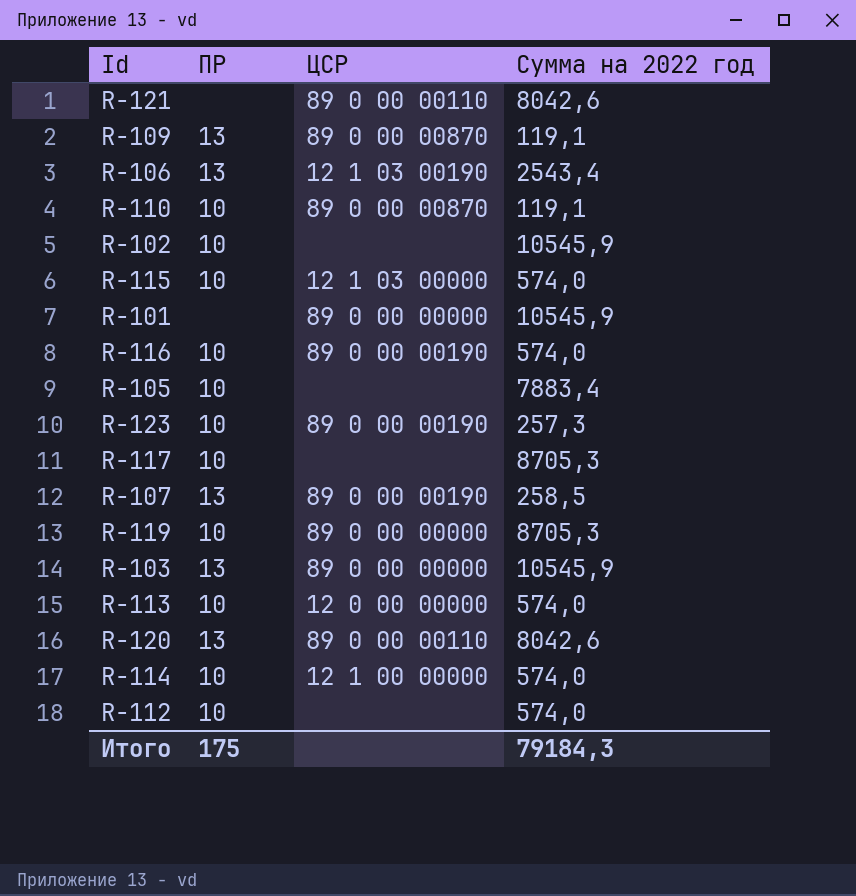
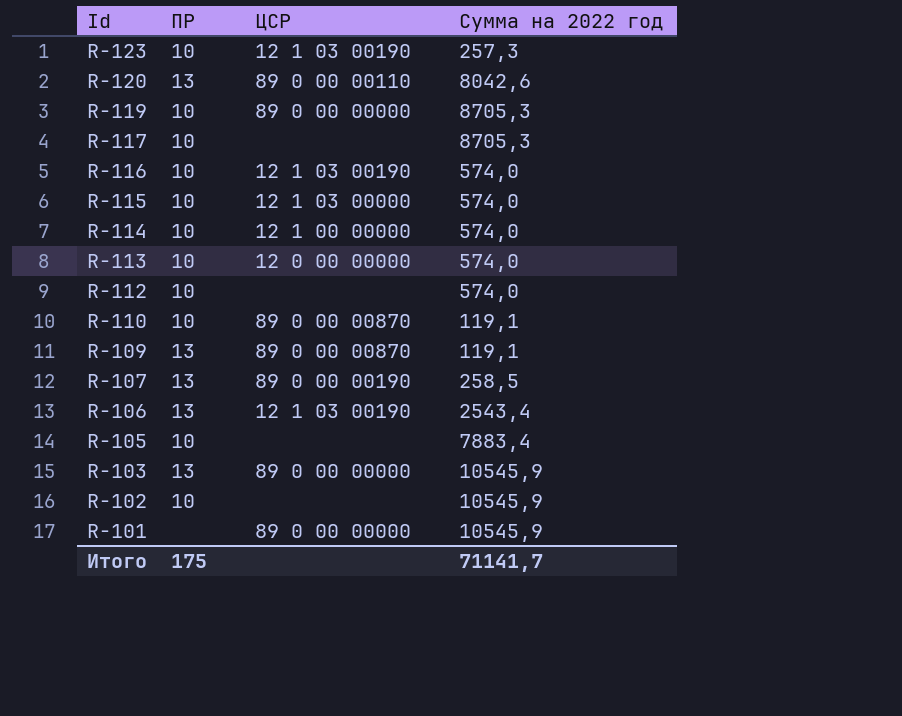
row order: none -> Id descending
row R-121: none | 89 0 00 00110 | 8042,6 -> none
R-123 | ЦСР: 89 0 00 00190 -> 12 1 03 00190
R-116 | ЦСР: 89 0 00 00190 -> 12 1 03 00190
Итого | Сумма на 2022 год: 79184,3 -> 71141,7

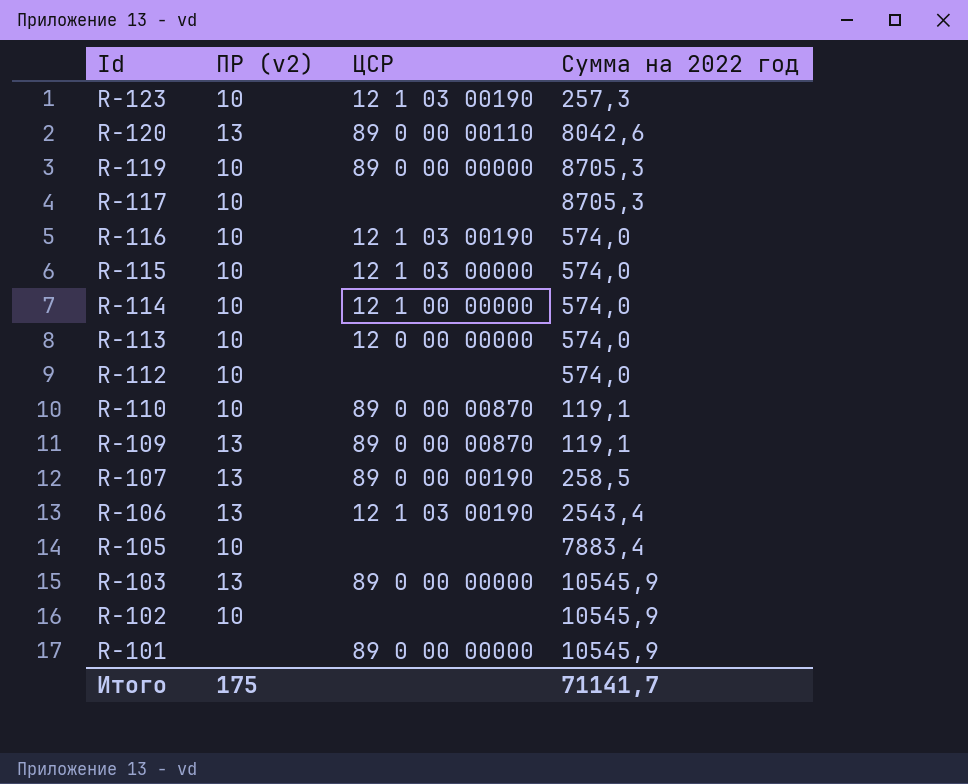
column name: ПР -> ПР (v2)

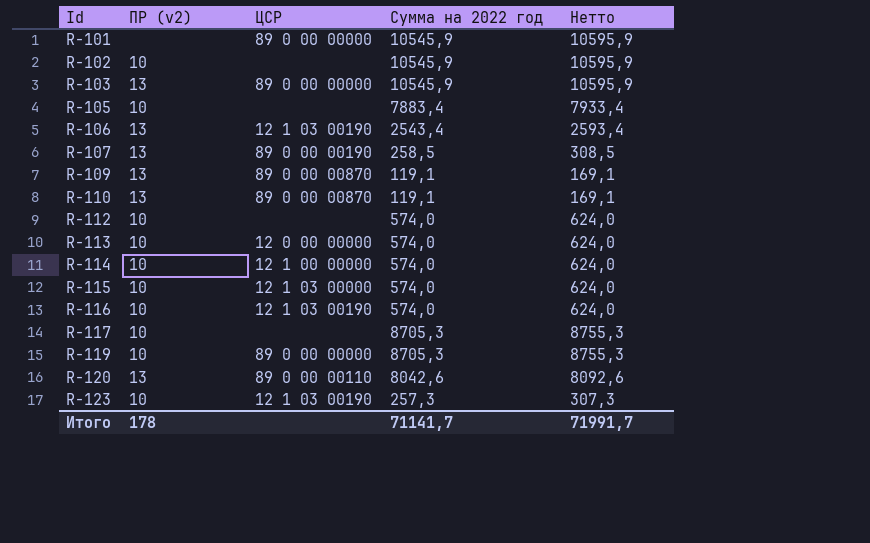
row order: Id descending -> Id ascending
column Нетто | formula: none -> [Сумма на 2022 год] + 50
R-110 | ПР (v2): 10 -> 13
Итого | ПР (v2): 175 -> 178

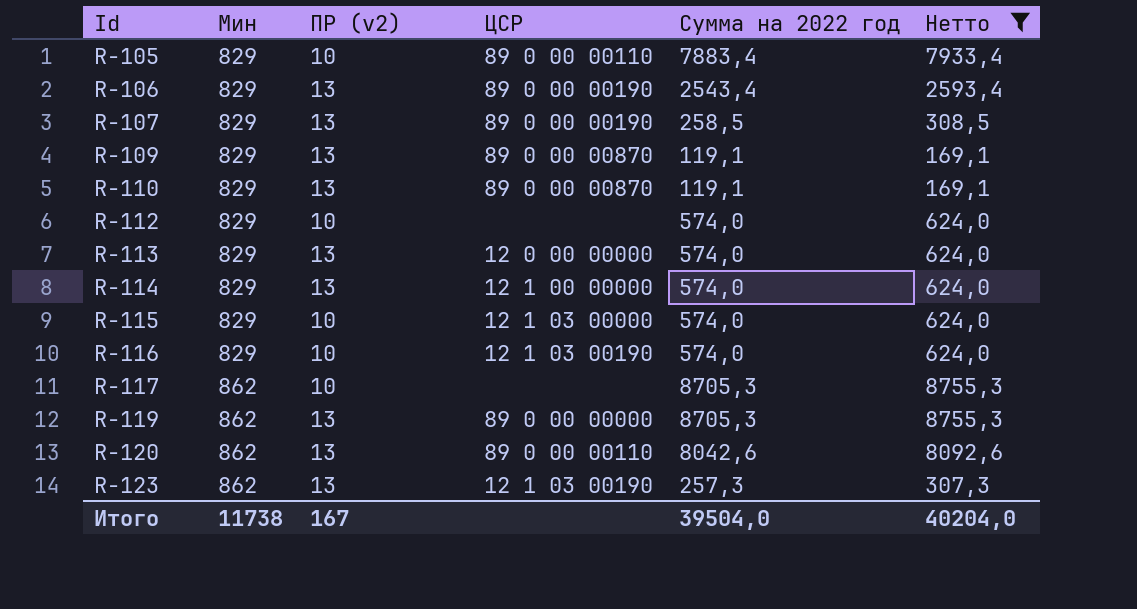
filter: none -> Нетто != 10595,9
column Мин | position: none -> 2
R-105 | ЦСР: none -> 89 0 00 00110
R-106 | ЦСР: 12 1 03 00190 -> 89 0 00 00190
R-113 | ПР (v2): 10 -> 13
R-114 | ПР (v2): 10 -> 13
R-119 | ПР (v2): 10 -> 13
R-123 | ПР (v2): 10 -> 13
Итого | ПР (v2): 178 -> 167
Итого | Сумма на 2022 год: 71141,7 -> 39504,0
Итого | Нетто: 71991,7 -> 40204,0

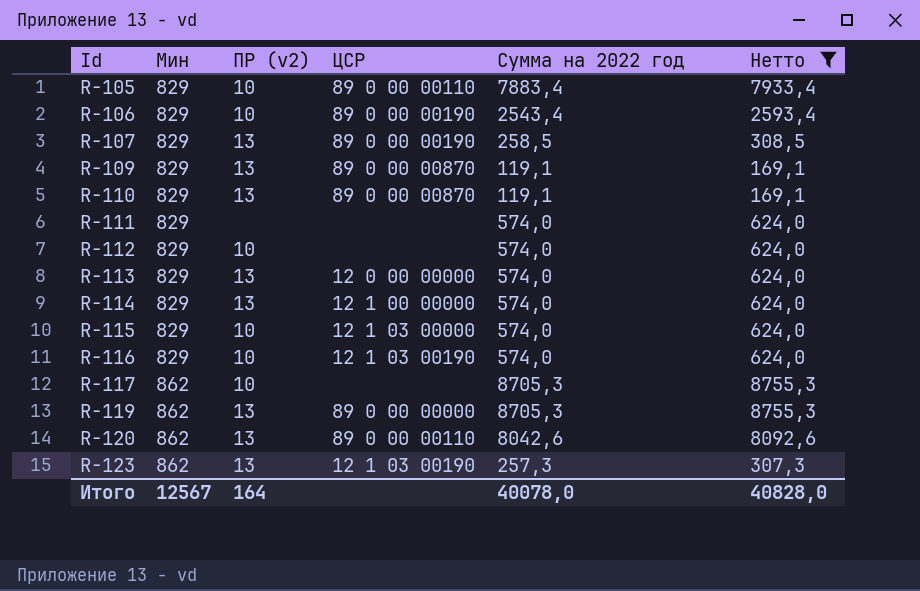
R-106 | ПР (v2): 13 -> 10
row R-111: none -> 829 | none | none | 574,0 | 624,0
Итого | Мин: 11738 -> 12567
Итого | ПР (v2): 167 -> 164
Итого | Сумма на 2022 год: 39504,0 -> 40078,0
Итого | Нетто: 40204,0 -> 40828,0

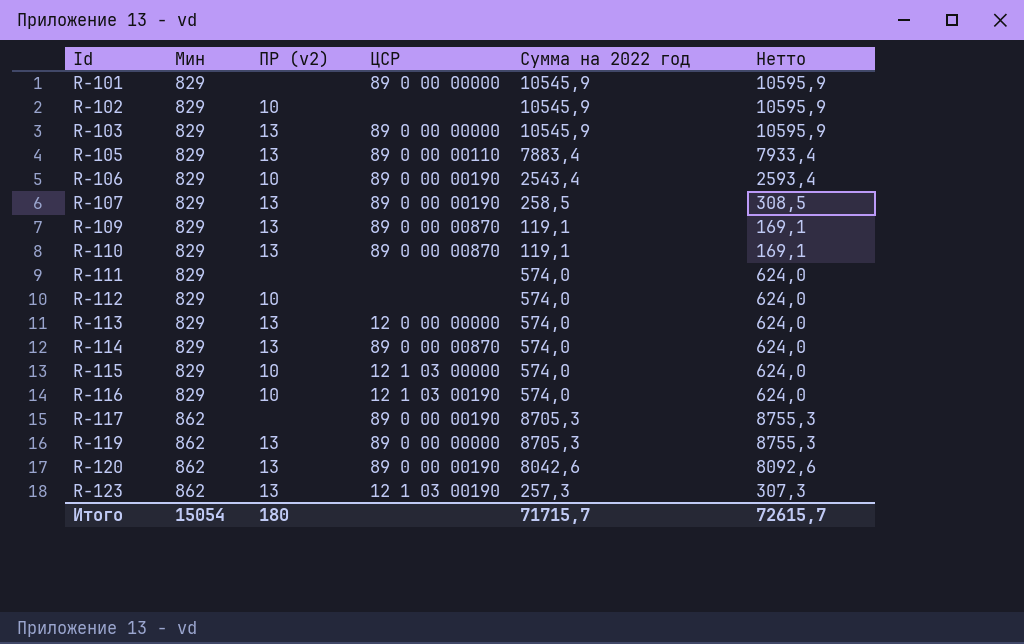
filter: Нетто != 10595,9 -> none
R-105 | ПР (v2): 10 -> 13
R-114 | ЦСР: 12 1 00 00000 -> 89 0 00 00870
R-117 | ПР (v2): 10 -> none
R-117 | ЦСР: none -> 89 0 00 00190
R-120 | ЦСР: 89 0 00 00110 -> 89 0 00 00190
Итого | Мин: 12567 -> 15054
Итого | ПР (v2): 164 -> 180
Итого | Сумма на 2022 год: 40078,0 -> 71715,7
Итого | Нетто: 40828,0 -> 72615,7

